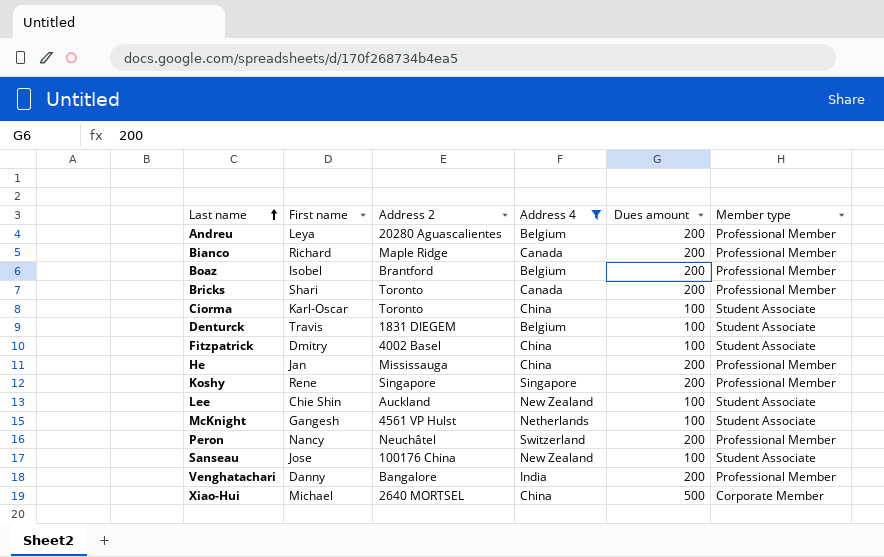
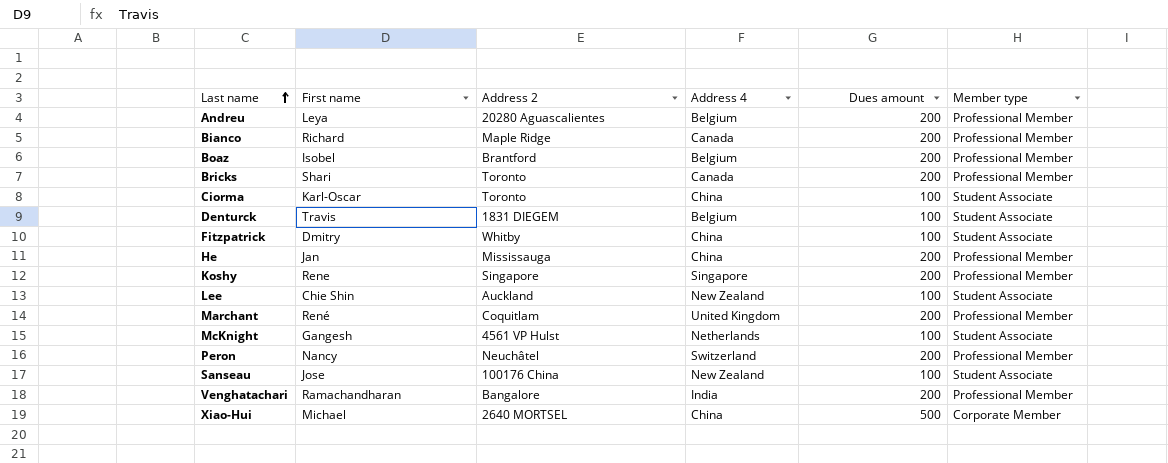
filter: Address 4 != United Kingdom -> none
Fitzpatrick | Address 2: 4002 Basel -> Whitby
Venghatachari | First name: Danny -> Ramachandharan

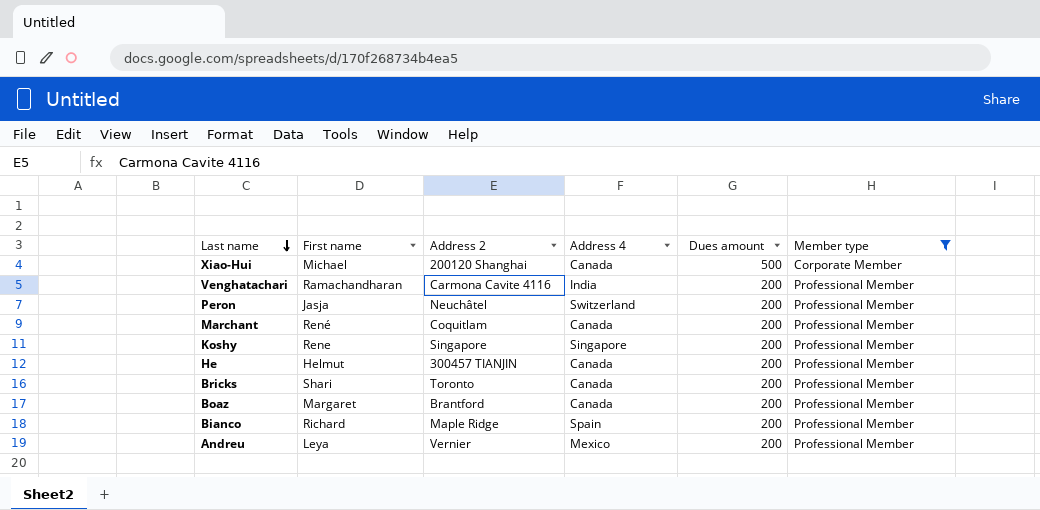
filter: none -> Member type != Student Associate
row order: Last name ascending -> Last name descending
Xiao-Hui | Address 2: 2640 MORTSEL -> 200120 Shanghai
Xiao-Hui | Address 4: China -> Canada
Venghatachari | Address 2: Bangalore -> Carmona Cavite 4116
Peron | First name: Nancy -> Jasja
Marchant | Address 4: United Kingdom -> Canada
He | First name: Jan -> Helmut
He | Address 2: Mississauga -> 300457 TIANJIN
He | Address 4: China -> Canada
Boaz | First name: Isobel -> Margaret
Boaz | Address 4: Belgium -> Canada
Bianco | Address 4: Canada -> Spain
Andreu | Address 2: 20280 Aguascalientes -> Vernier
Andreu | Address 4: Belgium -> Mexico

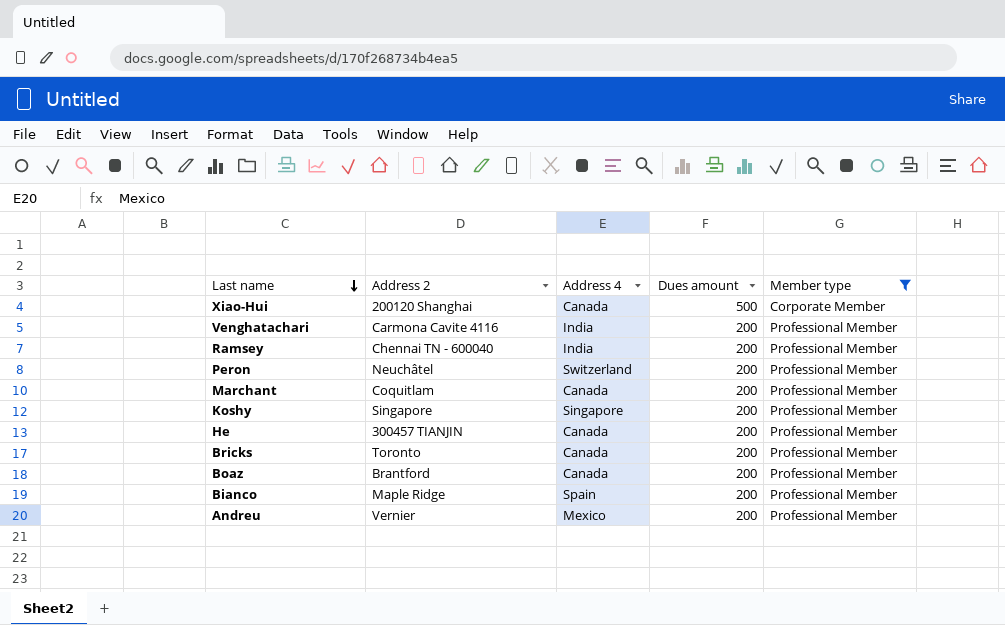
column First name | position: 2 -> none
row Ramsey: none -> Chennai TN - 600040 | India | 200 | Professional Member

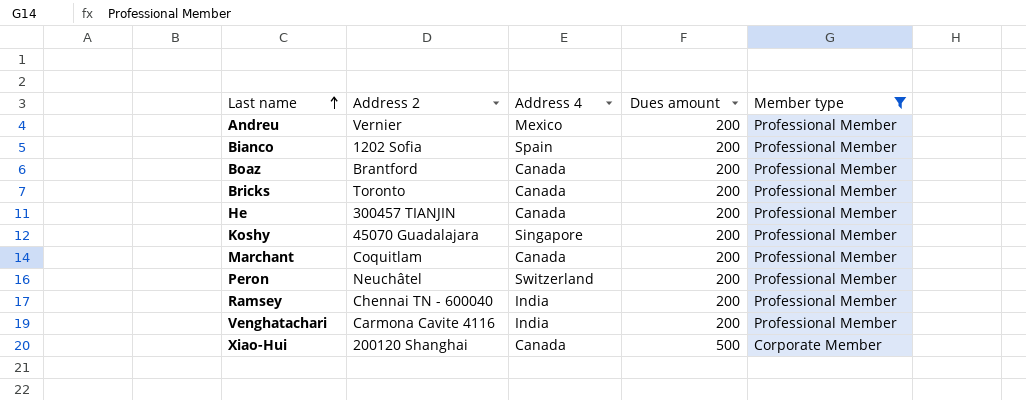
row order: Last name descending -> Last name ascending
Bianco | Address 2: Maple Ridge -> 1202 Sofia
Koshy | Address 2: Singapore -> 45070 Guadalajara

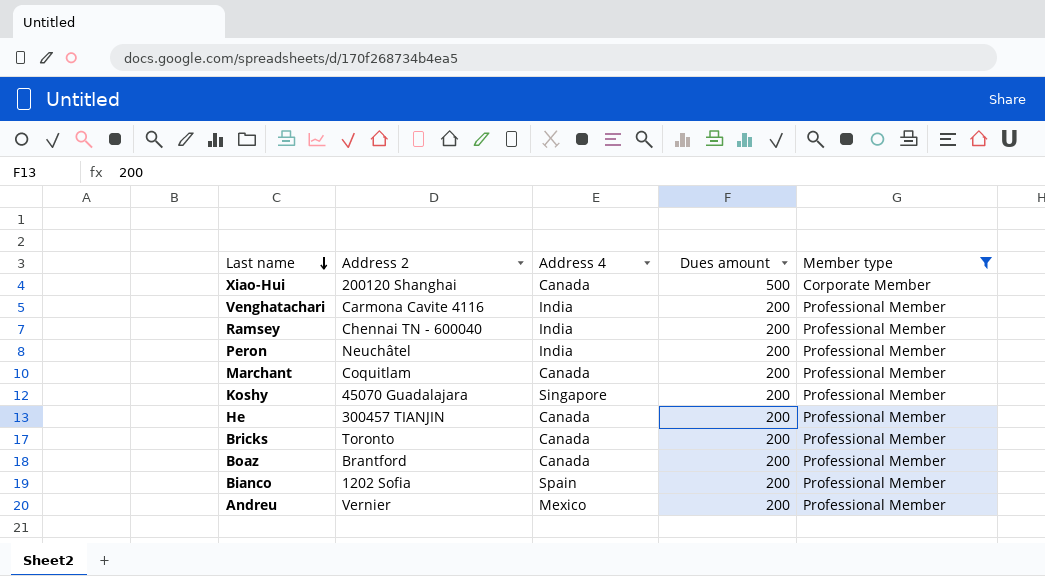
row order: Last name ascending -> Last name descending
Peron | Address 4: Switzerland -> India

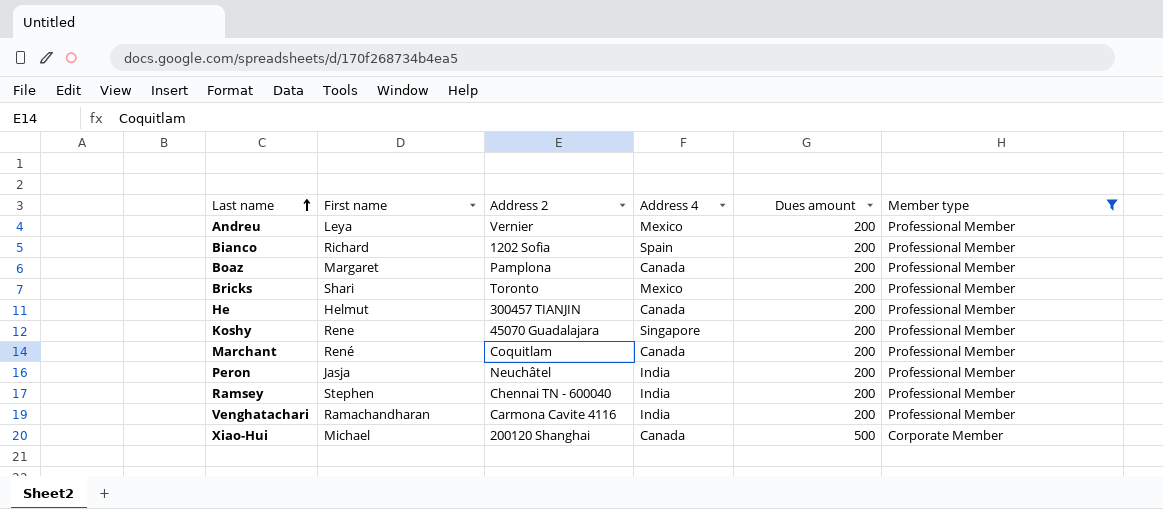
row order: Last name descending -> Last name ascending
column First name | position: none -> 2
Boaz | Address 2: Brantford -> Pamplona
Bricks | Address 4: Canada -> Mexico

